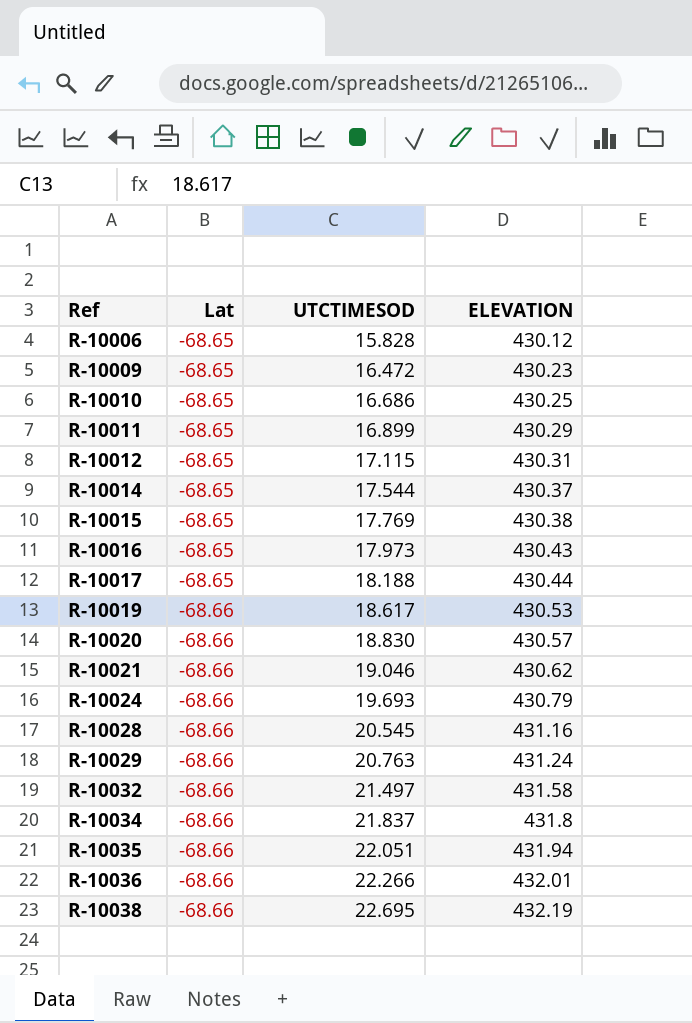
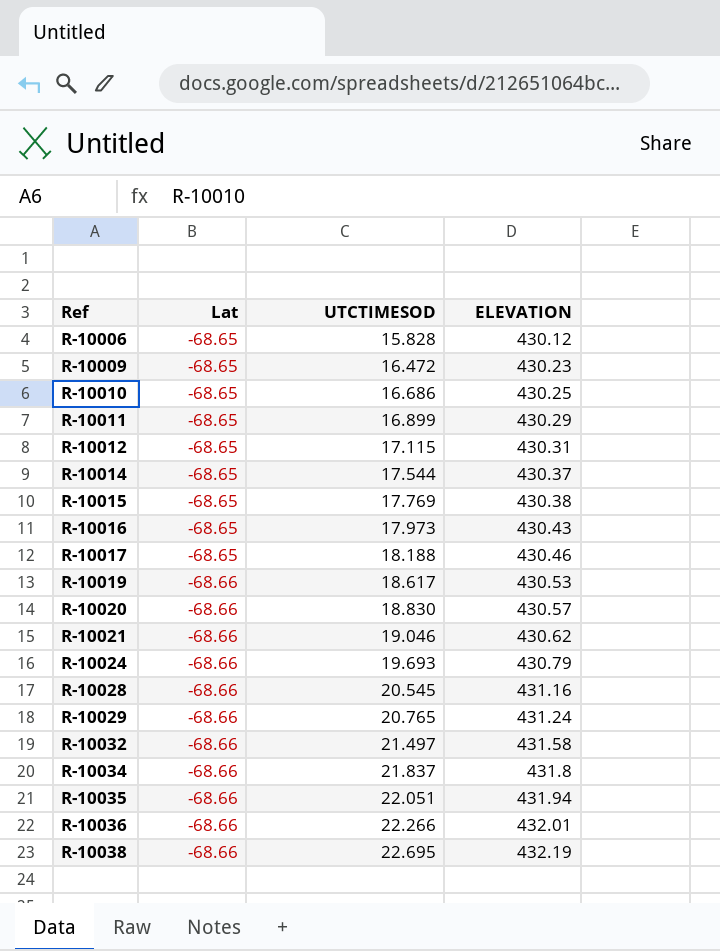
R-10017 | ELEVATION: 430.44 -> 430.46
R-10029 | UTCTIMESOD: 20.763 -> 20.765

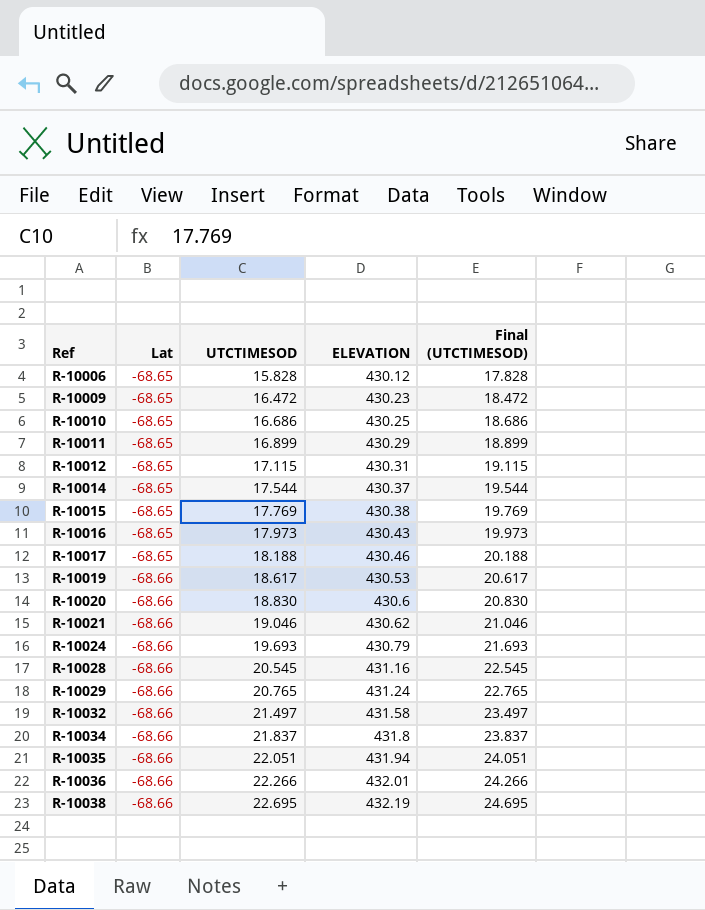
column Final (UTCTIMESOD) | formula: none -> [UTCTIMESOD] + 2
R-10020 | ELEVATION: 430.57 -> 430.6

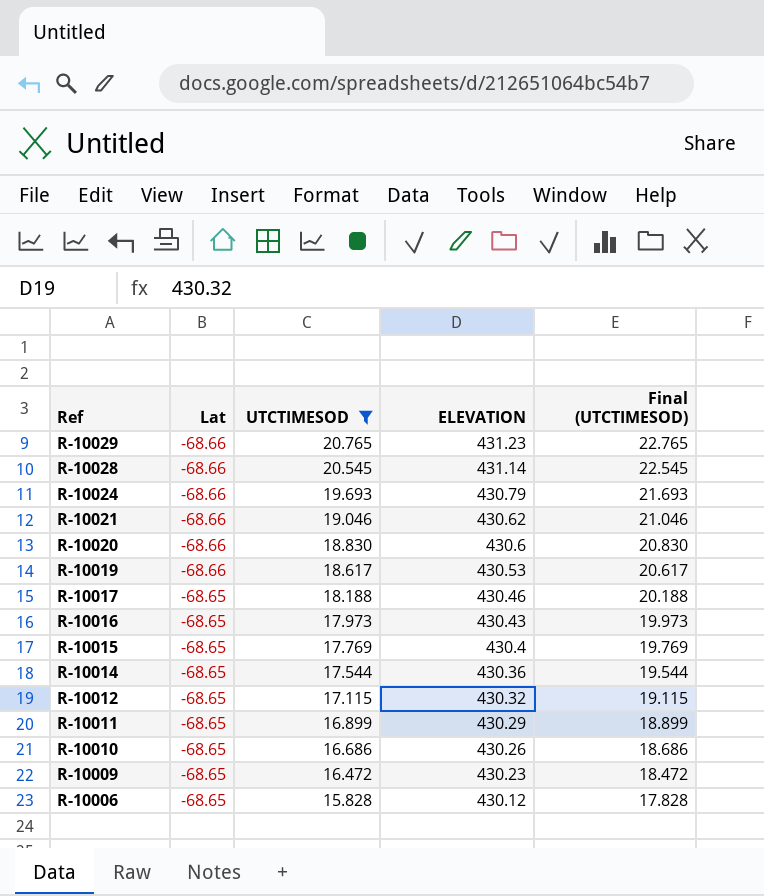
filter: none -> UTCTIMESOD <= 20.765
row order: Ref ascending -> Ref descending
R-10029 | ELEVATION: 431.24 -> 431.23
R-10028 | ELEVATION: 431.16 -> 431.14
R-10015 | ELEVATION: 430.38 -> 430.4
R-10014 | ELEVATION: 430.37 -> 430.36
R-10012 | ELEVATION: 430.31 -> 430.32
R-10010 | ELEVATION: 430.25 -> 430.26

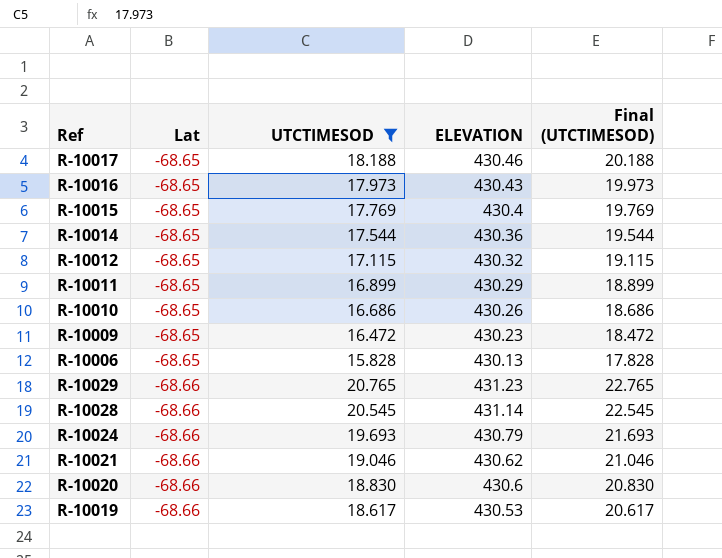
row order: Ref descending -> Lat descending
R-10006 | ELEVATION: 430.12 -> 430.13

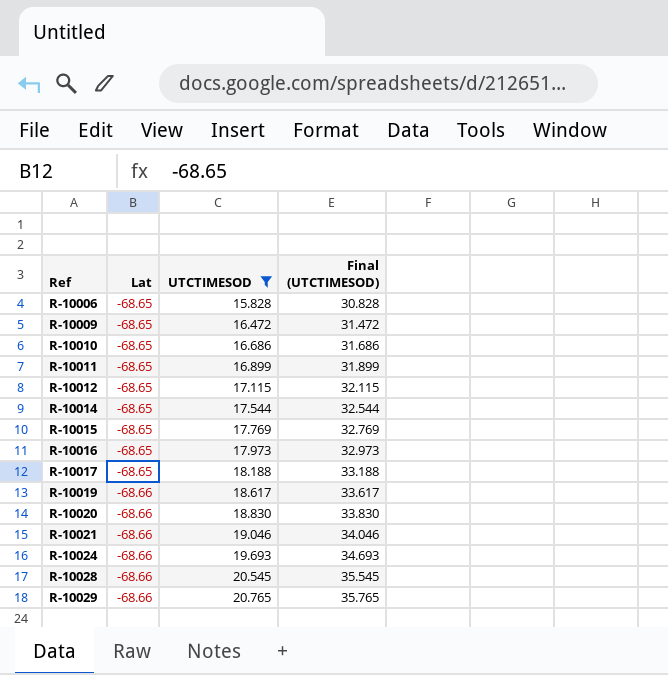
row order: Lat descending -> Ref ascending
column ELEVATION | position: 4 -> none
column Final (UTCTIMESOD) | formula: [UTCTIMESOD] + 2 -> [UTCTIMESOD] + 15

